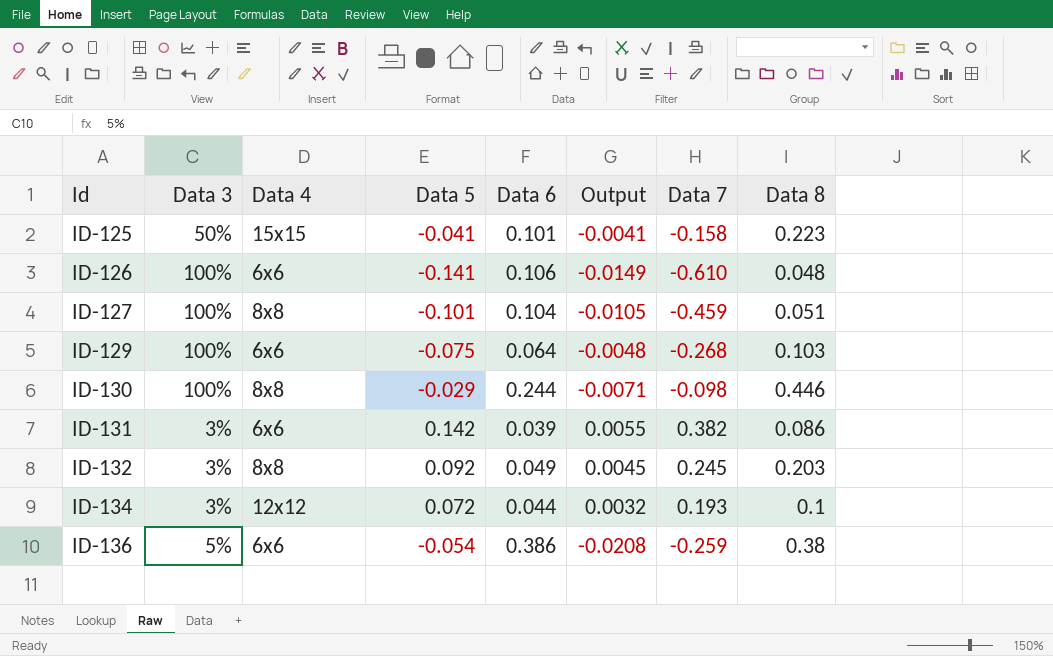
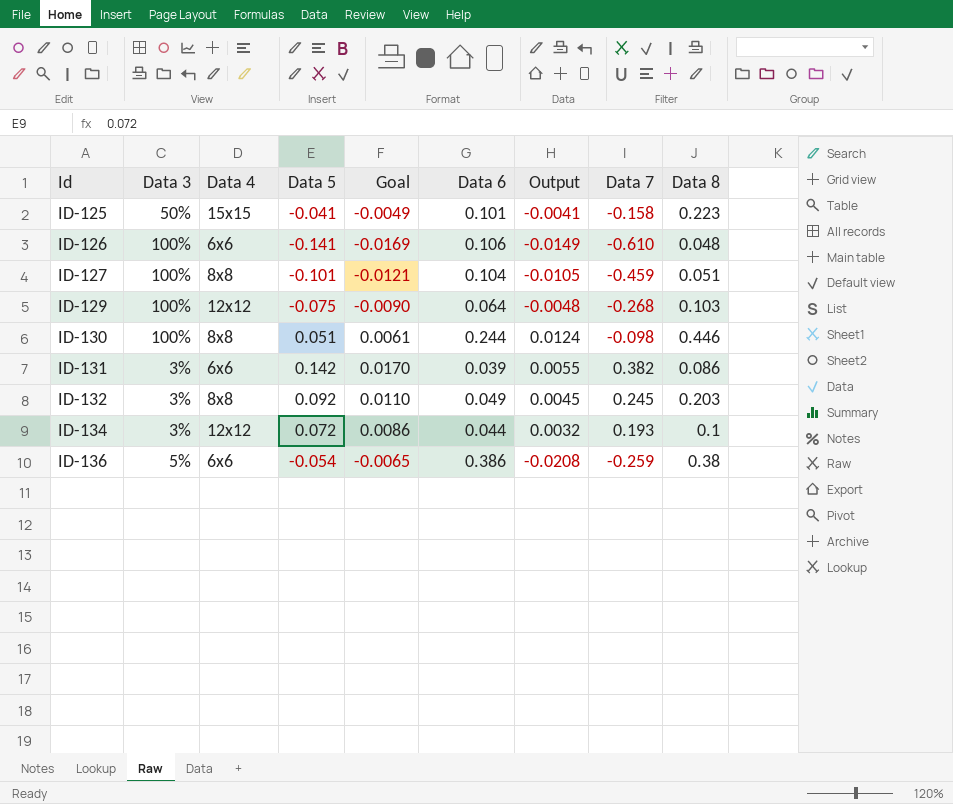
column Goal | formula: none -> [Data 5] * 0.12
ID-129 | Data 4: 6x6 -> 12x12
ID-130 | Data 5: -0.029 -> 0.051
ID-130 | Output: -0.0071 -> 0.0124

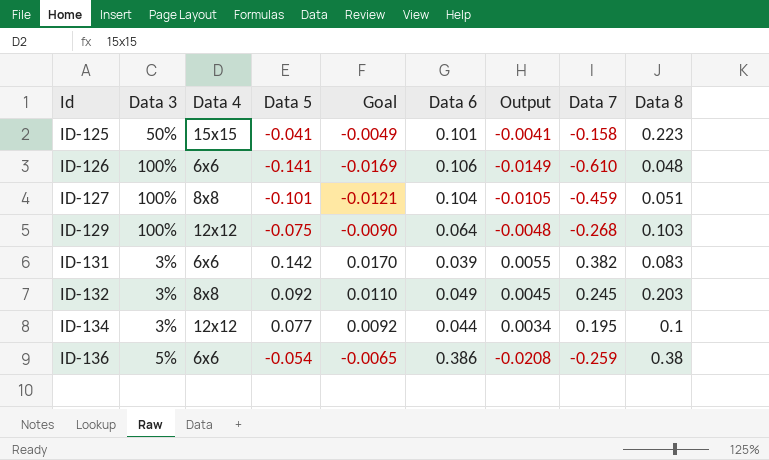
row ID-130: 100% | 8x8 | 0.051 | 0.0061 | 0.244 | 0.0124 | -0.098 | 0.446 -> none
ID-131 | Data 8: 0.086 -> 0.083
ID-134 | Data 5: 0.072 -> 0.077
ID-134 | Goal: 0.0086 -> 0.0092
ID-134 | Output: 0.0032 -> 0.0034
ID-134 | Data 7: 0.193 -> 0.195

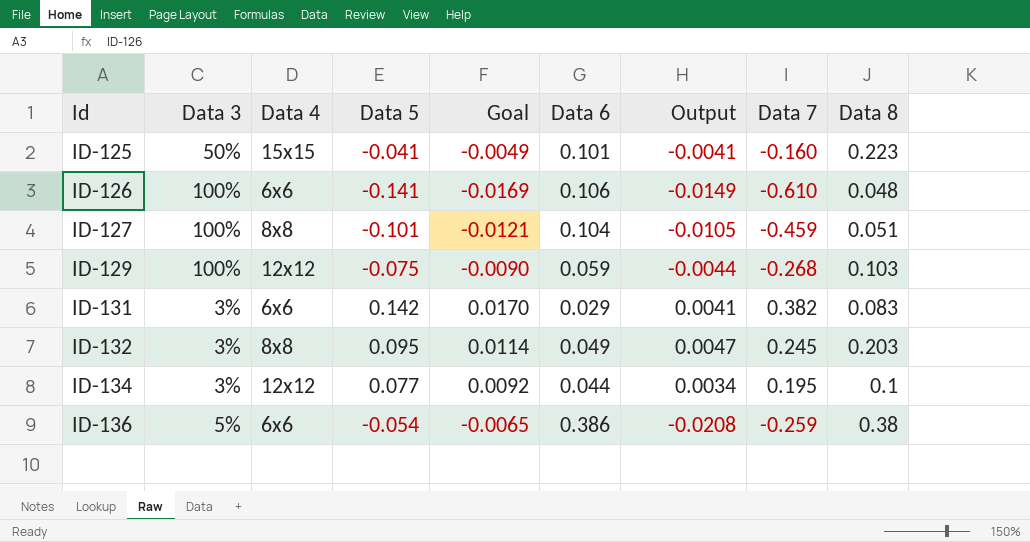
ID-125 | Data 7: -0.158 -> -0.160
ID-129 | Data 6: 0.064 -> 0.059
ID-129 | Output: -0.0048 -> -0.0044
ID-131 | Data 6: 0.039 -> 0.029
ID-131 | Output: 0.0055 -> 0.0041
ID-132 | Data 5: 0.092 -> 0.095
ID-132 | Goal: 0.0110 -> 0.0114
ID-132 | Output: 0.0045 -> 0.0047

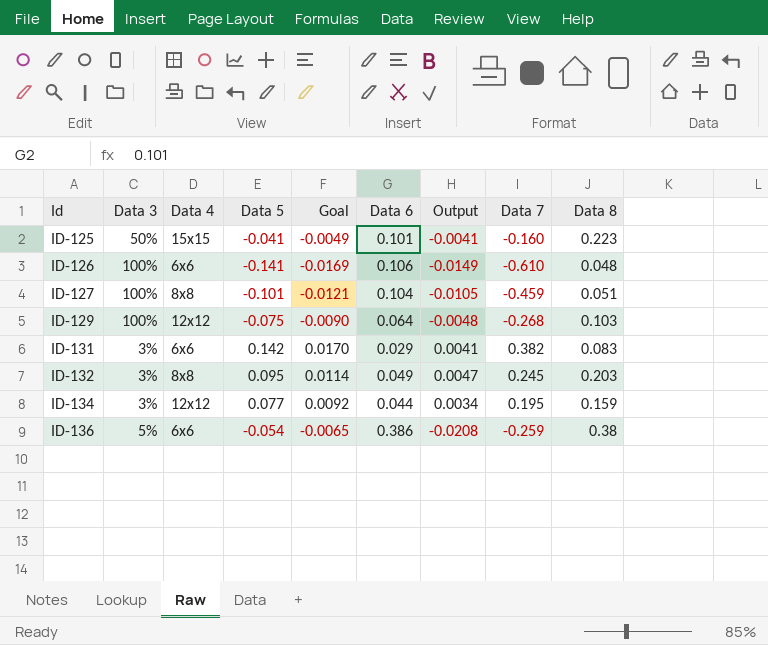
ID-129 | Data 6: 0.059 -> 0.064
ID-129 | Output: -0.0044 -> -0.0048
ID-134 | Data 8: 0.1 -> 0.159

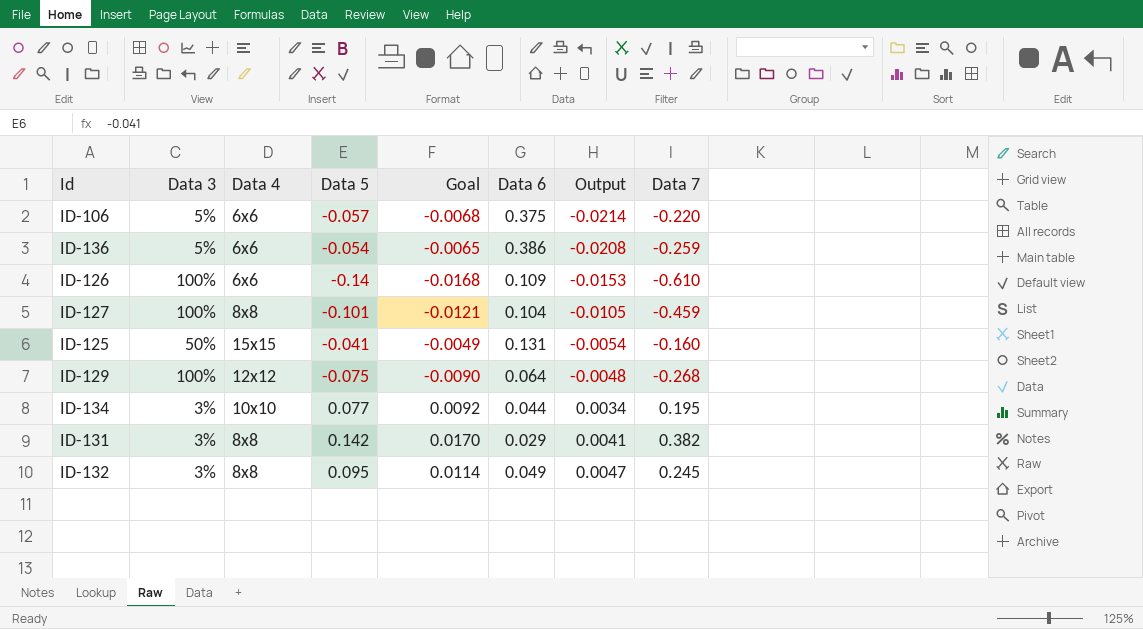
row order: Id ascending -> Output ascending
column Data 8 | position: 9 -> none
row ID-106: none -> 5% | 6x6 | -0.057 | -0.0068 | 0.375 | -0.0214 | -0.220
ID-126 | Data 5: -0.141 -> -0.14
ID-126 | Goal: -0.0169 -> -0.0168
ID-126 | Data 6: 0.106 -> 0.109
ID-126 | Output: -0.0149 -> -0.0153
ID-125 | Data 6: 0.101 -> 0.131
ID-125 | Output: -0.0041 -> -0.0054
ID-134 | Data 4: 12x12 -> 10x10
ID-131 | Data 4: 6x6 -> 8x8

